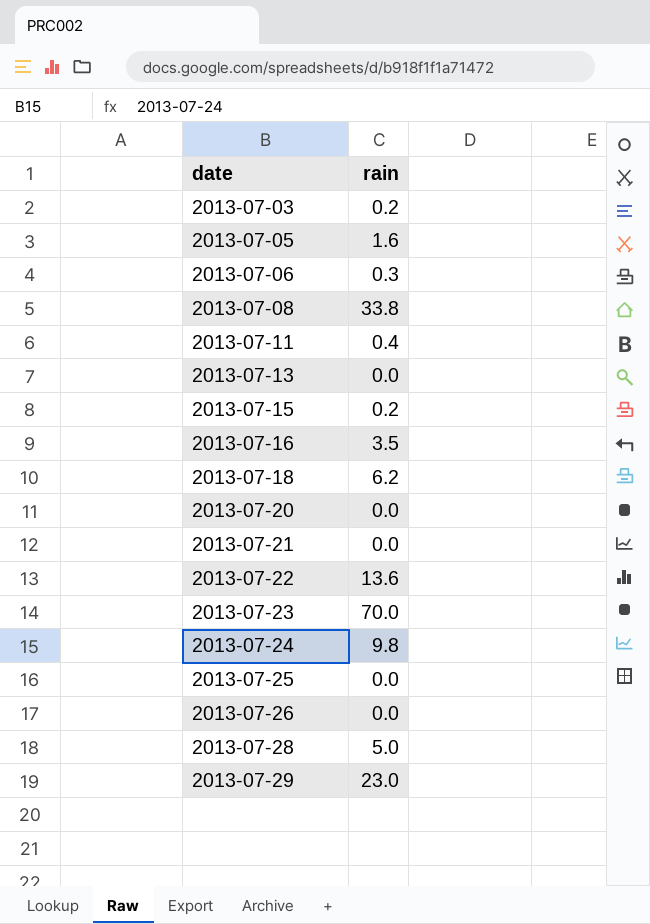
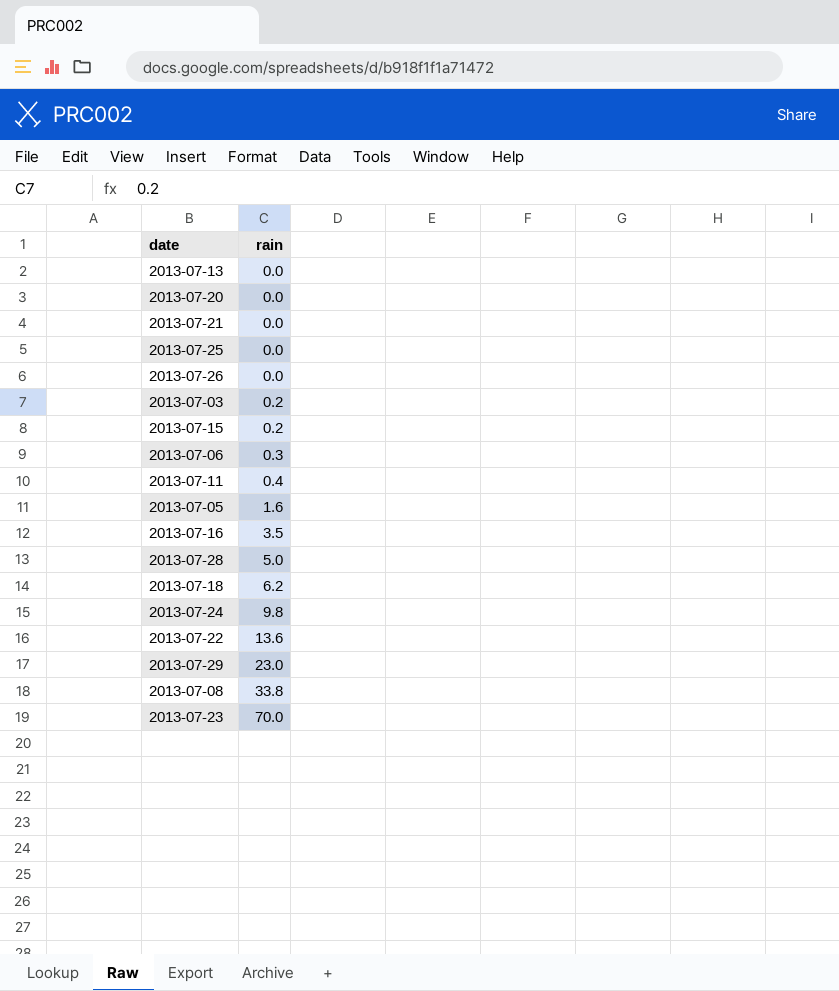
row order: date ascending -> rain ascending

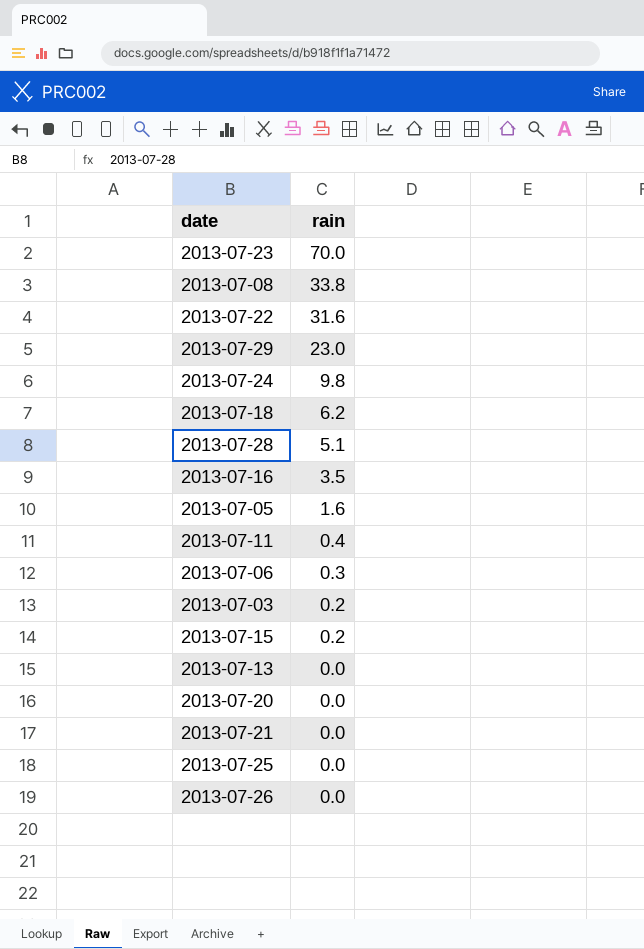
row order: rain ascending -> rain descending
2013-07-22 | rain: 13.6 -> 31.6
2013-07-28 | rain: 5.0 -> 5.1

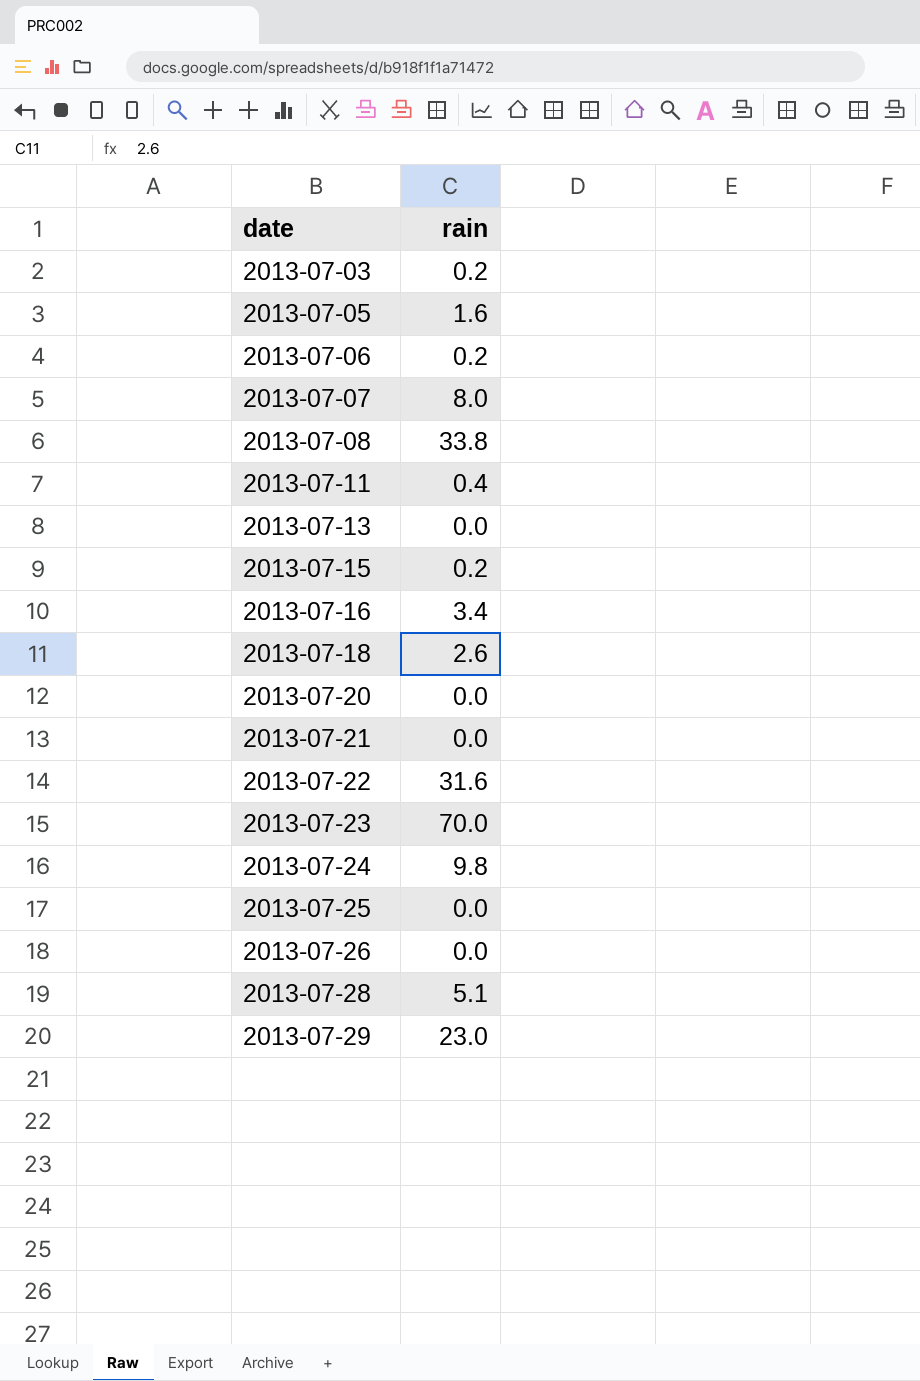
row order: rain descending -> date ascending
2013-07-06 | rain: 0.3 -> 0.2
row 2013-07-07: none -> 8.0
2013-07-16 | rain: 3.5 -> 3.4
2013-07-18 | rain: 6.2 -> 2.6

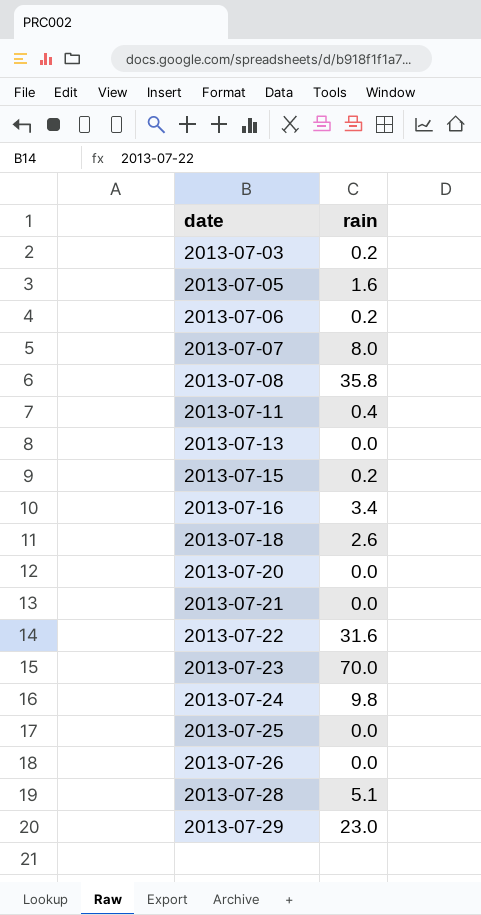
2013-07-08 | rain: 33.8 -> 35.8

